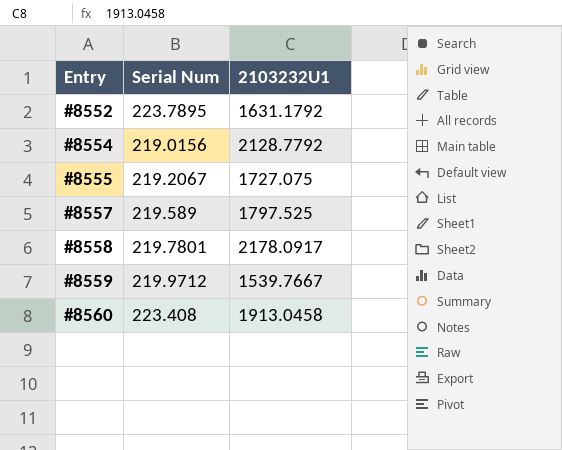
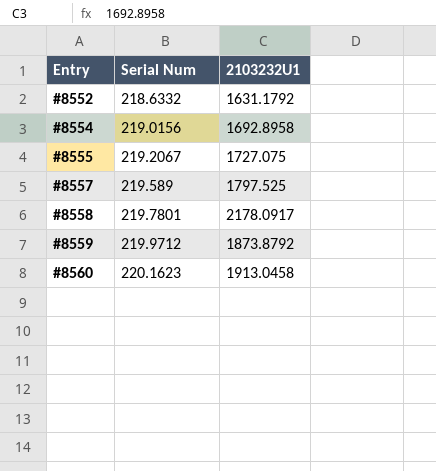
#8552 | Serial Num: 223.7895 -> 218.6332
#8554 | 2103232U1: 2128.7792 -> 1692.8958
#8559 | 2103232U1: 1539.7667 -> 1873.8792
#8560 | Serial Num: 223.408 -> 220.1623

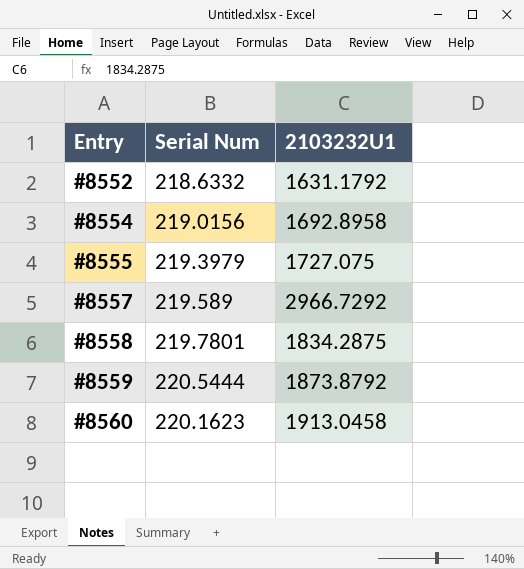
#8555 | Serial Num: 219.2067 -> 219.3979
#8557 | 2103232U1: 1797.525 -> 2966.7292
#8558 | 2103232U1: 2178.0917 -> 1834.2875
#8559 | Serial Num: 219.9712 -> 220.5444

